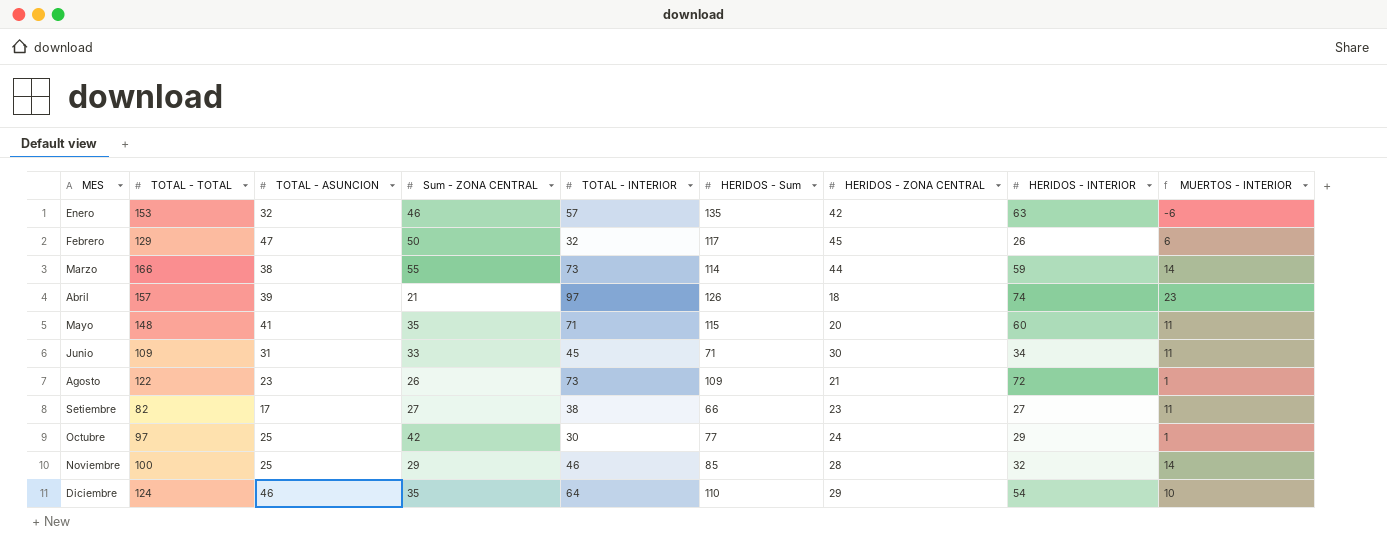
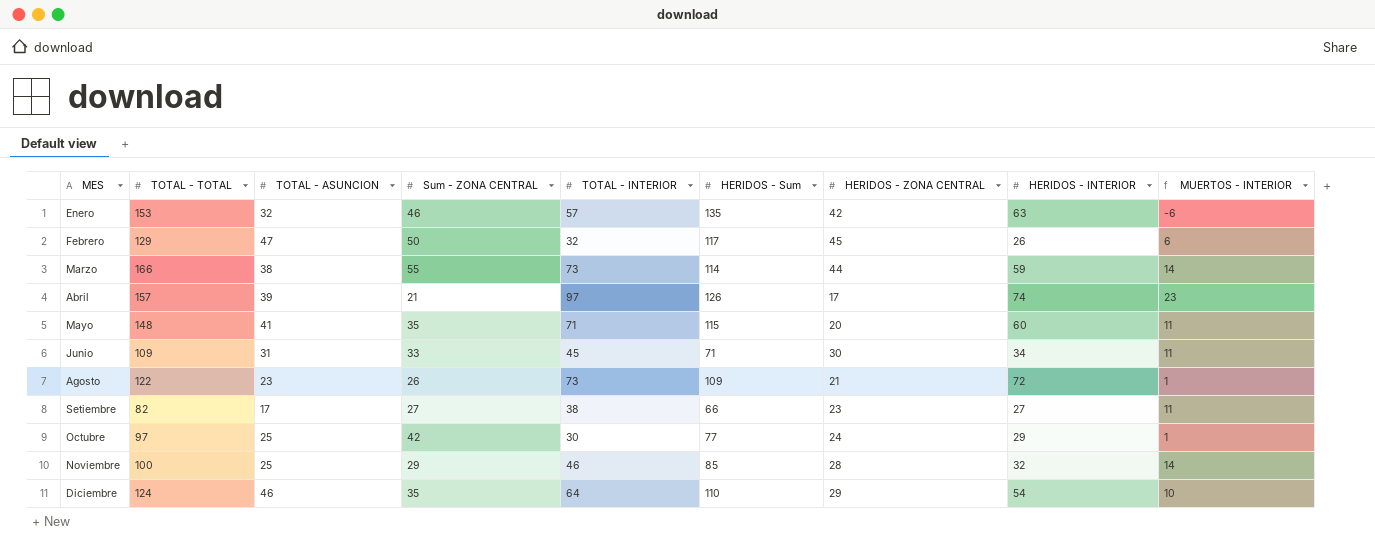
Abril | HERIDOS - ZONA CENTRAL: 18 -> 17

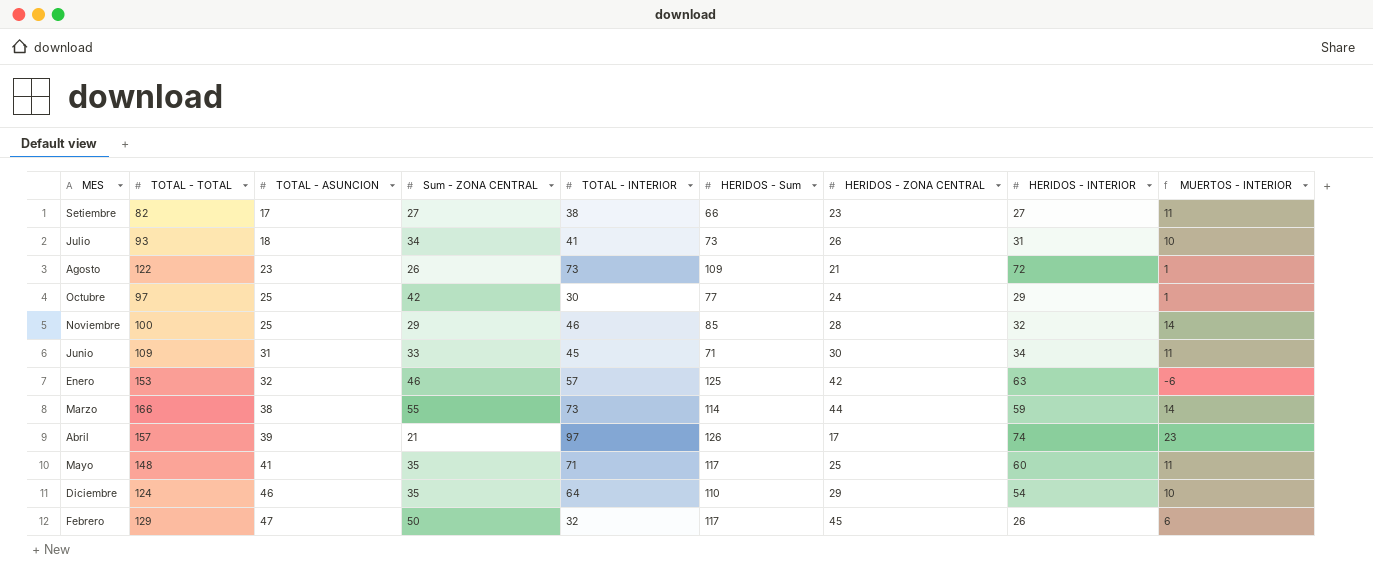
row order: none -> TOTAL - ASUNCION ascending
row Julio: none -> 93 | 18 | 34 | 41 | 73 | 26 | 31 | 10
Enero | HERIDOS - Sum: 135 -> 125
Mayo | HERIDOS - Sum: 115 -> 117
Mayo | HERIDOS - ZONA CENTRAL: 20 -> 25

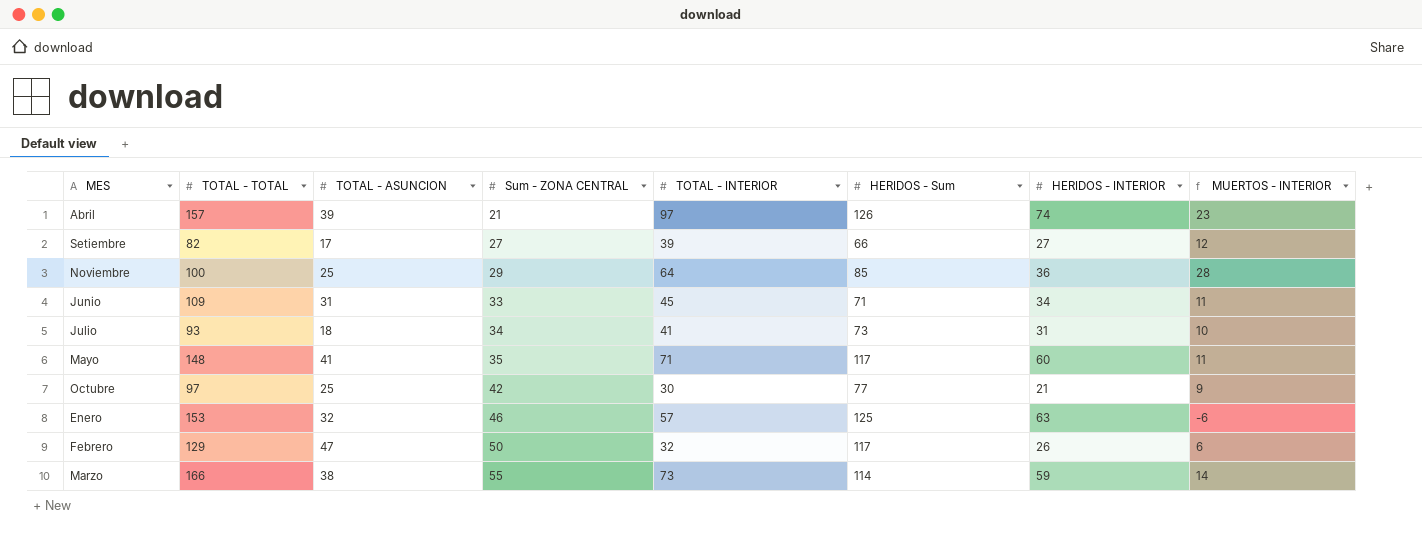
row order: TOTAL - ASUNCION ascending -> Sum - ZONA CENTRAL ascending
column HERIDOS - ZONA CENTRAL | position: 7 -> none
row Agosto: 122 | 23 | 26 | 73 | 109 | 21 | 72 | 1 -> none
row Diciembre: 124 | 46 | 35 | 64 | 110 | 29 | 54 | 10 -> none
Setiembre | TOTAL - INTERIOR: 38 -> 39
Setiembre | MUERTOS - INTERIOR: 11 -> 12
Noviembre | TOTAL - INTERIOR: 46 -> 64
Noviembre | HERIDOS - INTERIOR: 32 -> 36
Noviembre | MUERTOS - INTERIOR: 14 -> 28
Octubre | HERIDOS - INTERIOR: 29 -> 21
Octubre | MUERTOS - INTERIOR: 1 -> 9

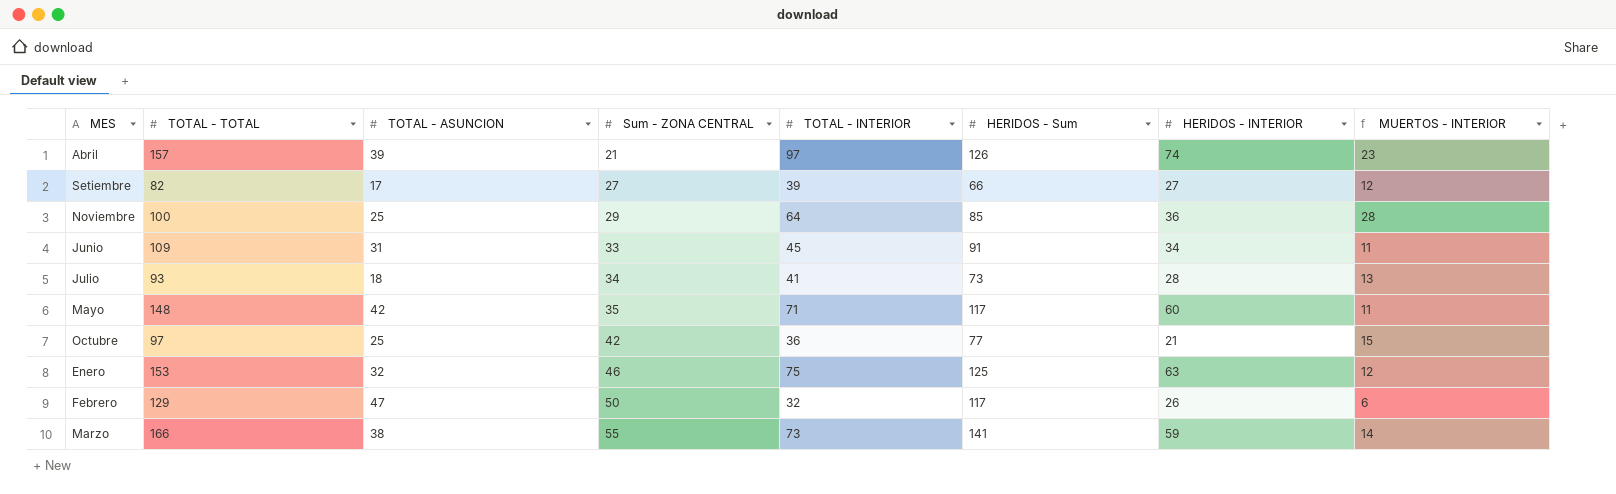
Junio | HERIDOS - Sum: 71 -> 91
Julio | HERIDOS - INTERIOR: 31 -> 28
Julio | MUERTOS - INTERIOR: 10 -> 13
Mayo | TOTAL - ASUNCION: 41 -> 42
Octubre | TOTAL - INTERIOR: 30 -> 36
Octubre | MUERTOS - INTERIOR: 9 -> 15
Enero | TOTAL - INTERIOR: 57 -> 75
Enero | MUERTOS - INTERIOR: -6 -> 12
Marzo | HERIDOS - Sum: 114 -> 141

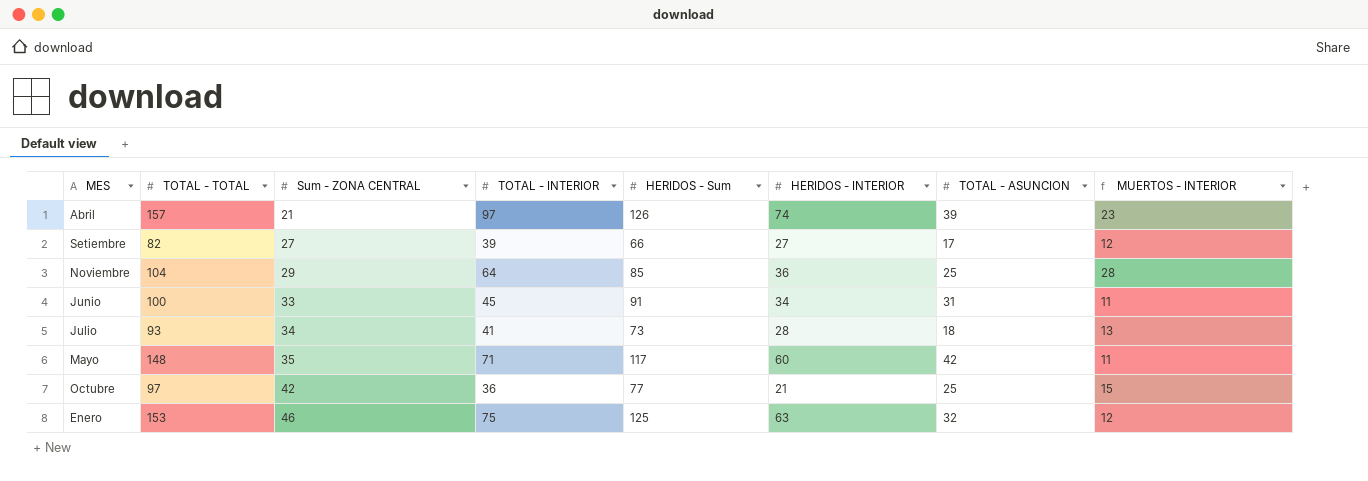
column TOTAL - ASUNCION | position: 3 -> 7
row Febrero: 129 | 47 | 50 | 32 | 117 | 26 | 6 -> none
row Marzo: 166 | 38 | 55 | 73 | 141 | 59 | 14 -> none
Noviembre | TOTAL - TOTAL: 100 -> 104
Junio | TOTAL - TOTAL: 109 -> 100

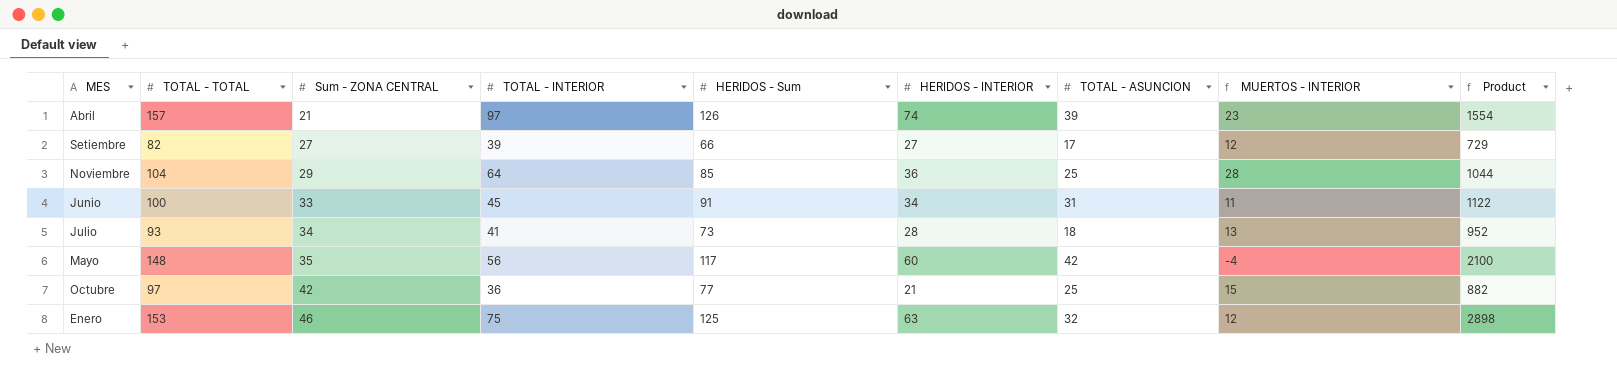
column Product | formula: none -> [Sum - ZONA CENTRAL] * [HERIDOS - INTERIOR]
Mayo | TOTAL - INTERIOR: 71 -> 56
Mayo | MUERTOS - INTERIOR: 11 -> -4

